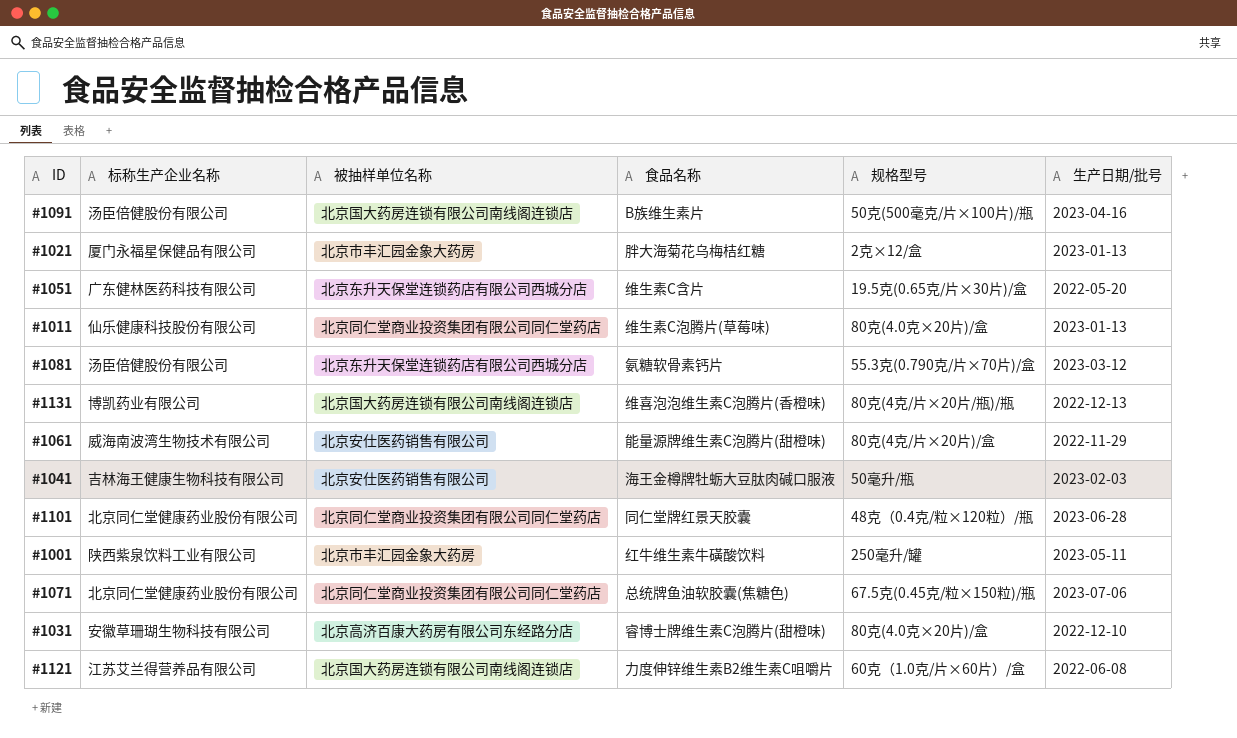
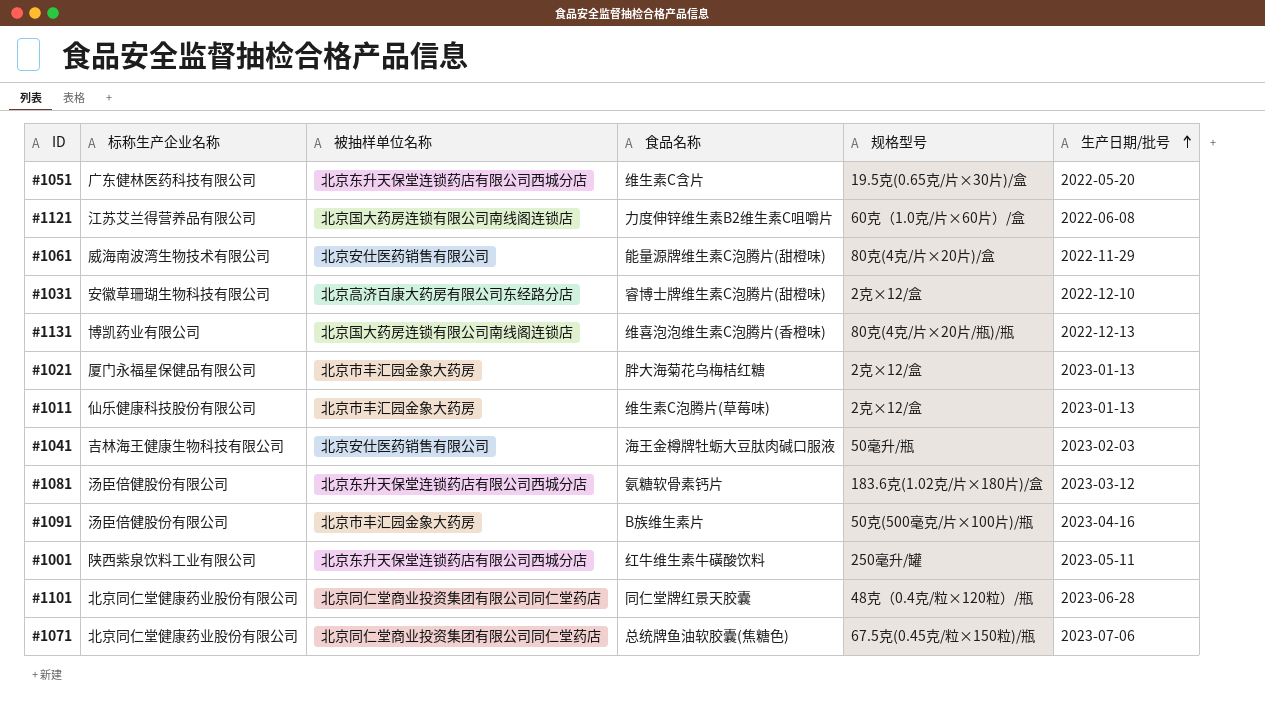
row order: none -> 生产日期/批号 ascending
#1031 | 规格型号: 80克(4.0克×20片)/盒 -> 2克×12/盒
#1011 | 被抽样单位名称: 北京同仁堂商业投资集团有限公司同仁堂药店 -> 北京市丰汇园金象大药房
#1011 | 规格型号: 80克(4.0克×20片)/盒 -> 2克×12/盒
#1081 | 规格型号: 55.3克(0.790克/片×70片)/盒 -> 183.6克(1.02克/片×180片)/盒
#1091 | 被抽样单位名称: 北京国大药房连锁有限公司南线阁连锁店 -> 北京市丰汇园金象大药房
#1001 | 被抽样单位名称: 北京市丰汇园金象大药房 -> 北京东升天保堂连锁药店有限公司西城分店

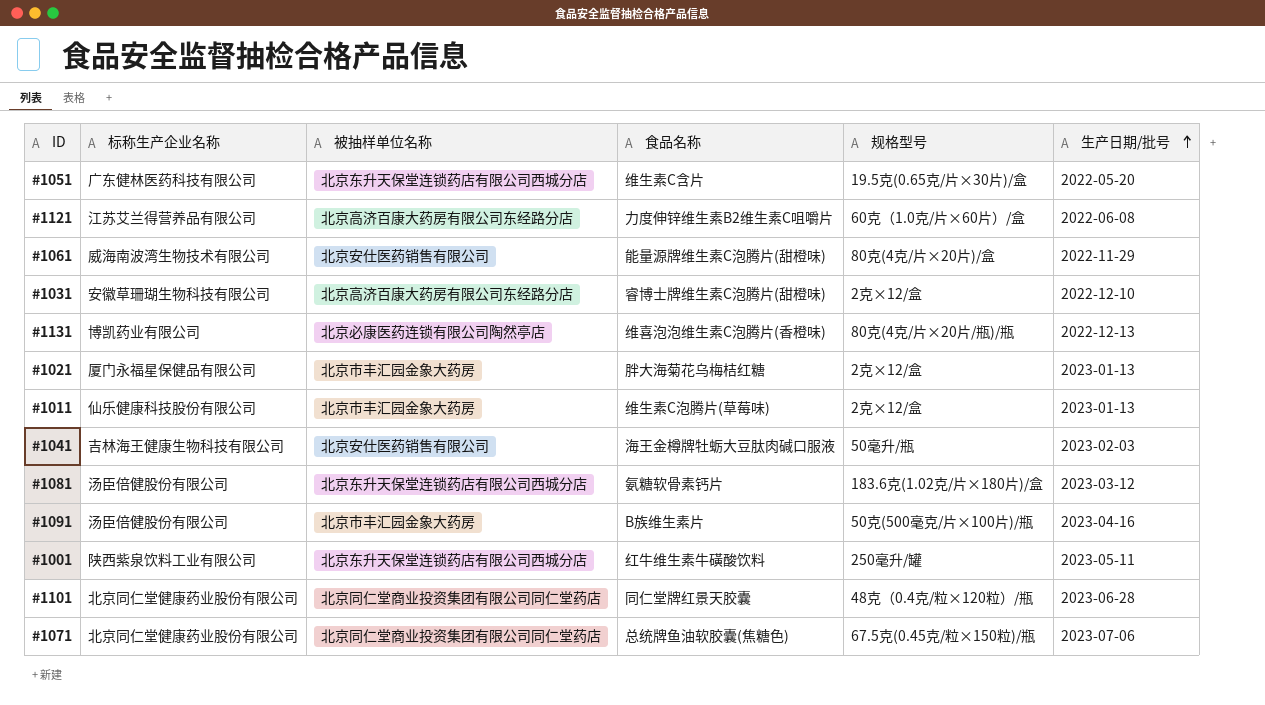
#1121 | 被抽样单位名称: 北京国大药房连锁有限公司南线阁连锁店 -> 北京高济百康大药房有限公司东经路分店
#1131 | 被抽样单位名称: 北京国大药房连锁有限公司南线阁连锁店 -> 北京必康医药连锁有限公司陶然亭店

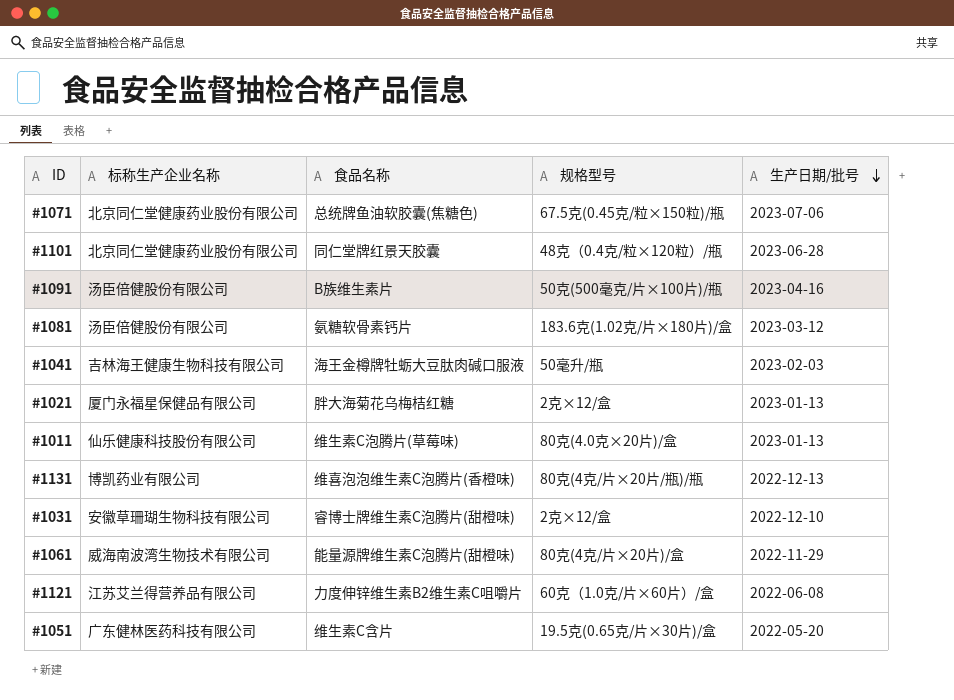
row order: 生产日期/批号 ascending -> 生产日期/批号 descending
column 被抽样单位名称 | position: 3 -> none
row #1001: 陕西紫泉饮料工业有限公司 | 北京东升天保堂连锁药店有限公司西城分店 | 红牛维生素牛磺酸饮料 | 250毫升/罐 | 2023-05-11 -> none
#1011 | 规格型号: 2克×12/盒 -> 80克(4.0克×20片)/盒

